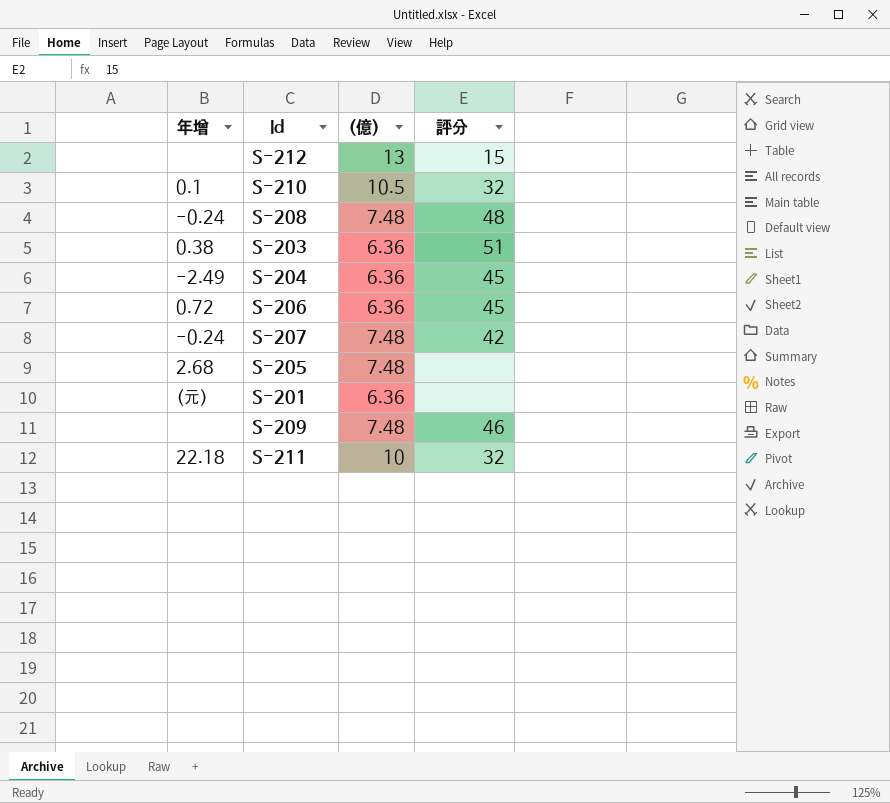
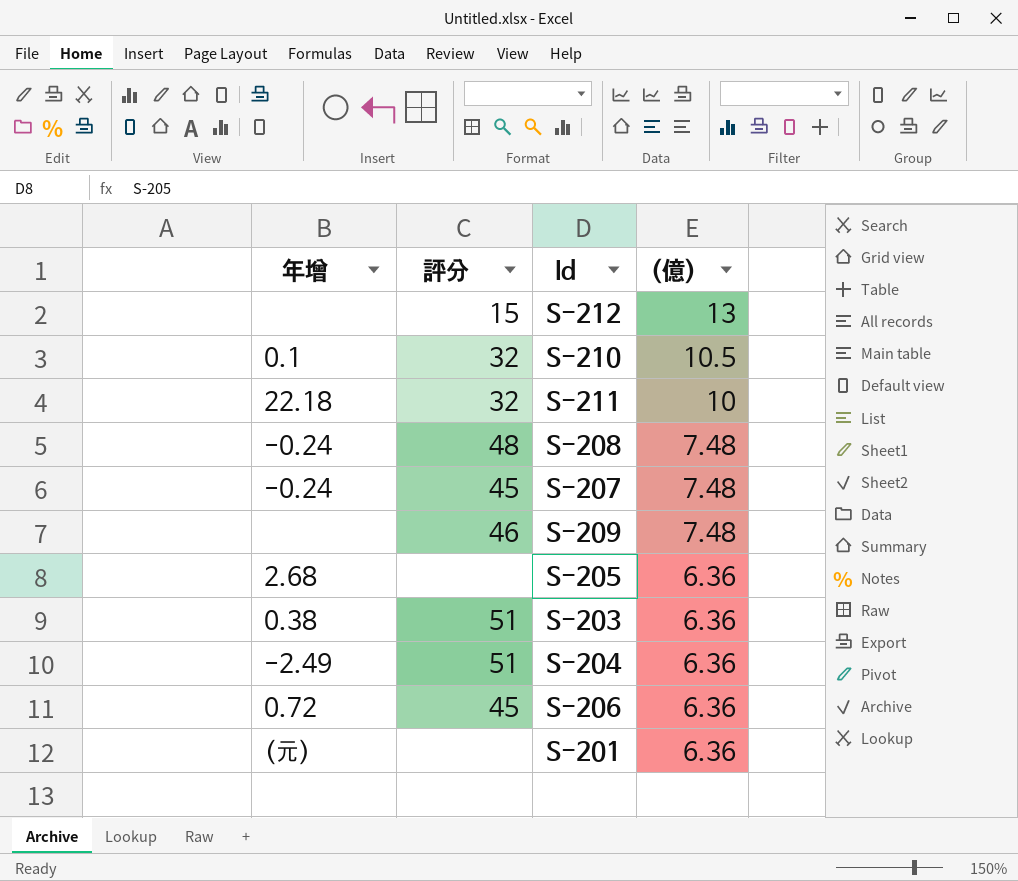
row order: none -> (億) descending
column 評分 | position: 4 -> 2
S-207 | 評分: 42 -> 45
S-205 | (億): 7.48 -> 6.36
S-204 | 評分: 45 -> 51

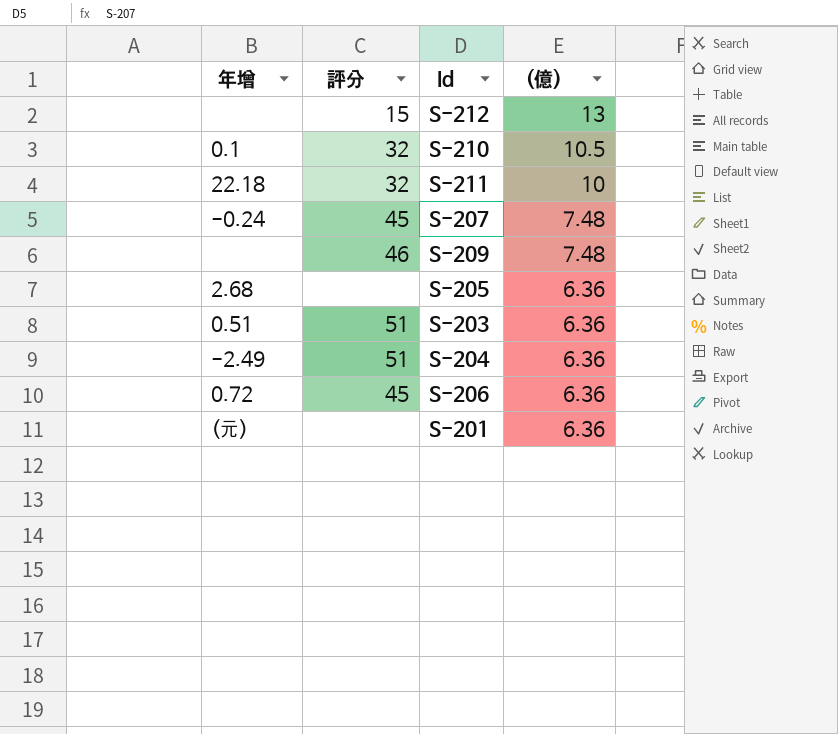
row S-208: -0.24 | 48 | 7.48 -> none
S-203 | 年增: 0.38 -> 0.51

